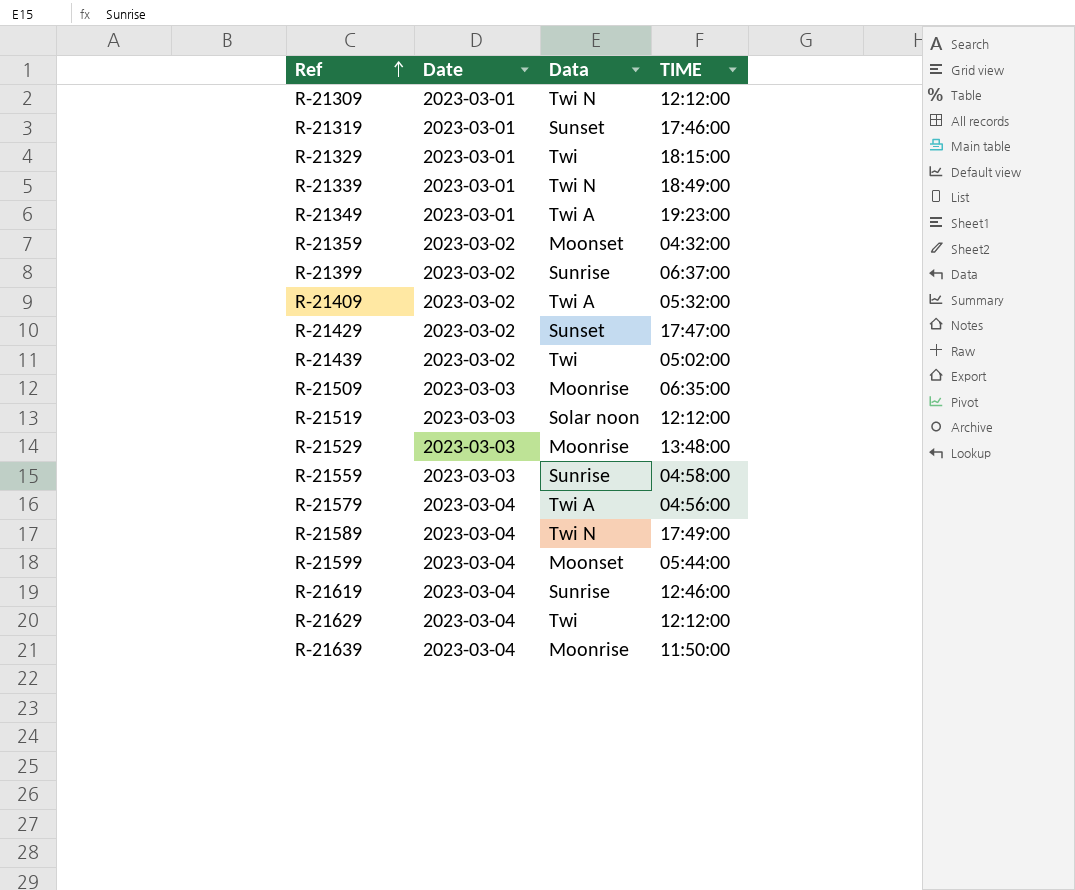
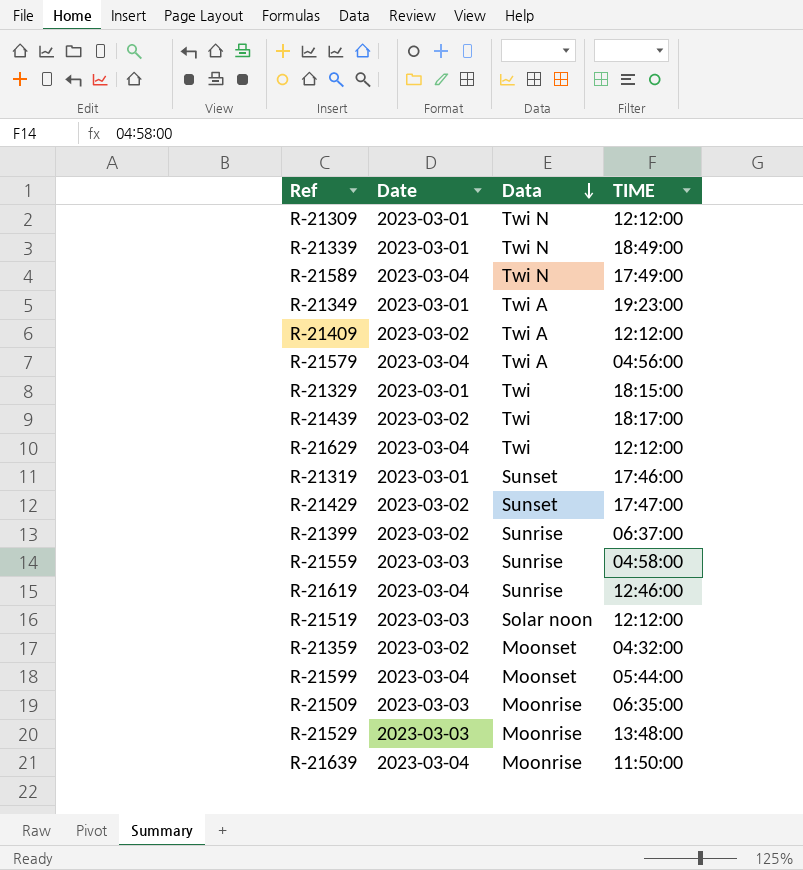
row order: Ref ascending -> Data descending
R-21409 | TIME: 05:32:00 -> 12:12:00
R-21439 | TIME: 05:02:00 -> 18:17:00

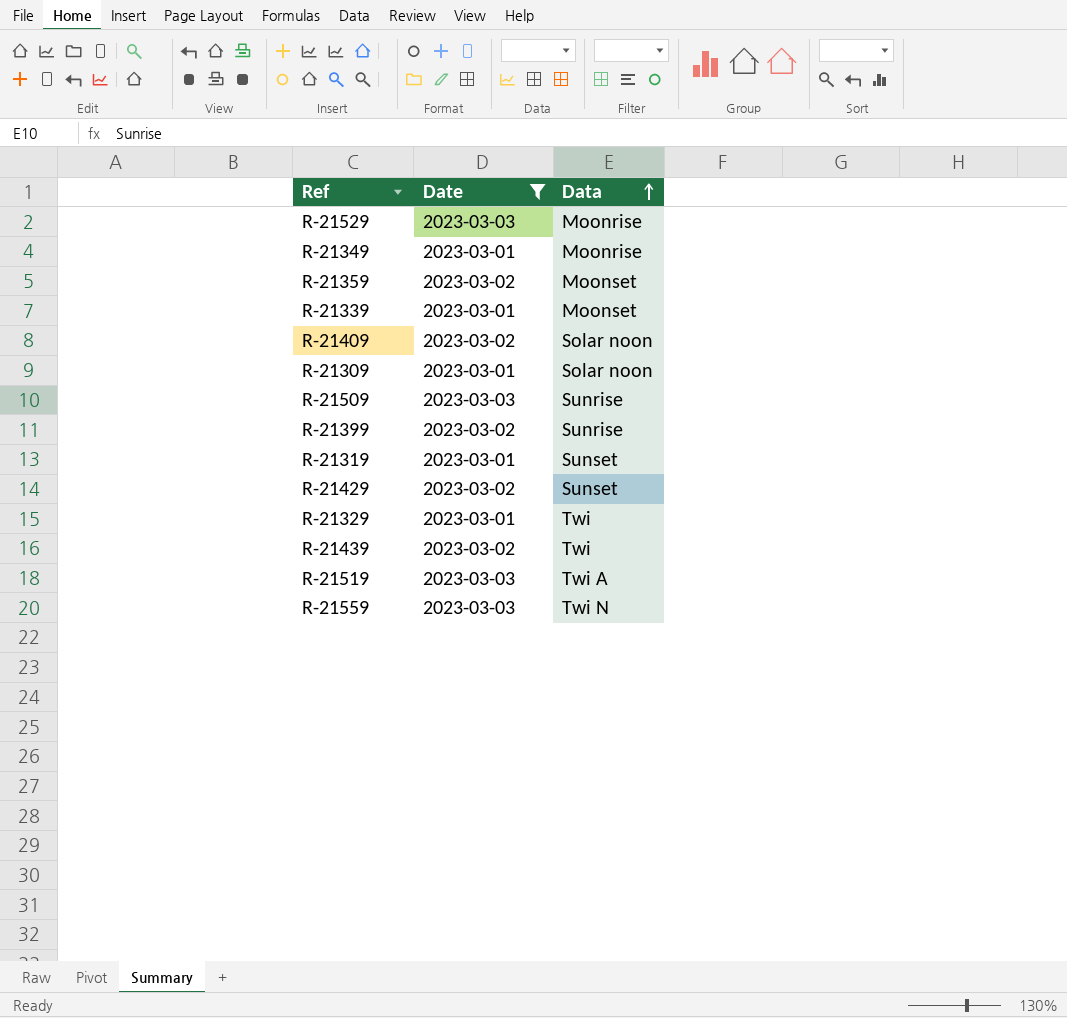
filter: none -> Date != 2023-03-04
row order: Data descending -> Data ascending
column TIME | position: 4 -> none
R-21349 | Data: Twi A -> Moonrise
R-21339 | Data: Twi N -> Moonset
R-21409 | Data: Twi A -> Solar noon
R-21309 | Data: Twi N -> Solar noon
R-21509 | Data: Moonrise -> Sunrise
R-21519 | Data: Solar noon -> Twi A
R-21559 | Data: Sunrise -> Twi N

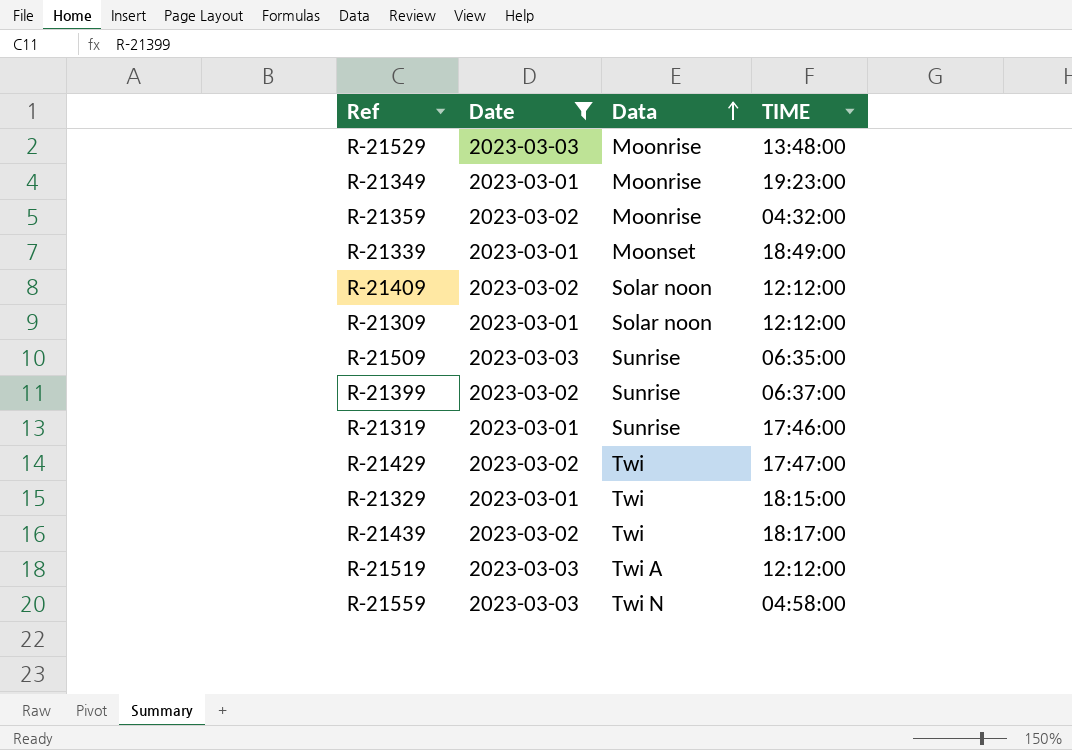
column TIME | position: none -> 4
R-21359 | Data: Moonset -> Moonrise
R-21319 | Data: Sunset -> Sunrise
R-21429 | Data: Sunset -> Twi

